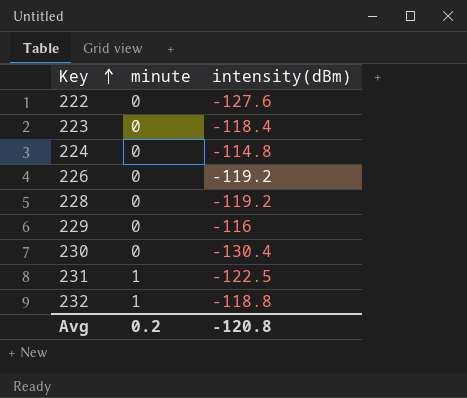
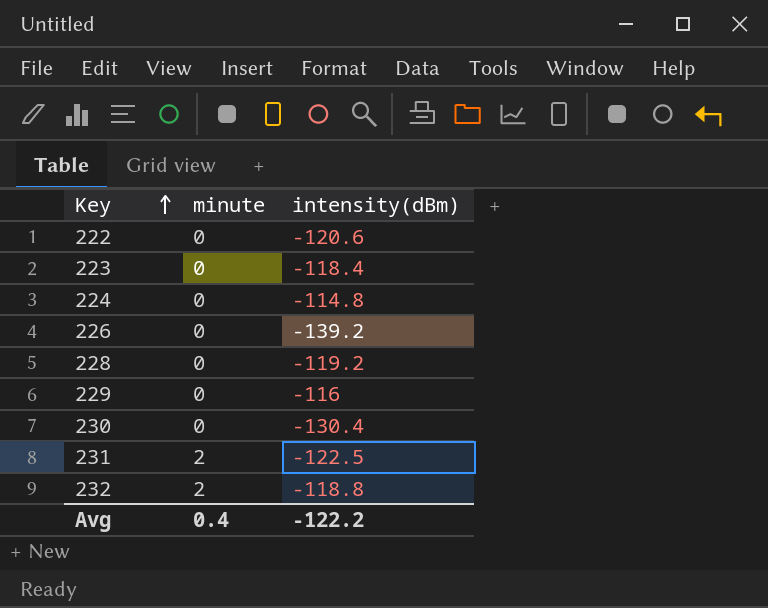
222 | intensity(dBm): -127.6 -> -120.6
226 | intensity(dBm): -119.2 -> -139.2
231 | minute: 1 -> 2
232 | minute: 1 -> 2
Avg | minute: 0.2 -> 0.4
Avg | intensity(dBm): -120.8 -> -122.2

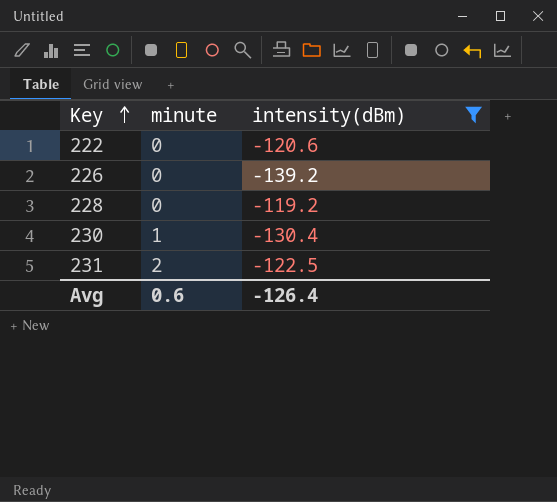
filter: none -> intensity(dBm) <= -119.2
230 | minute: 0 -> 1
Avg | minute: 0.4 -> 0.6
Avg | intensity(dBm): -122.2 -> -126.4

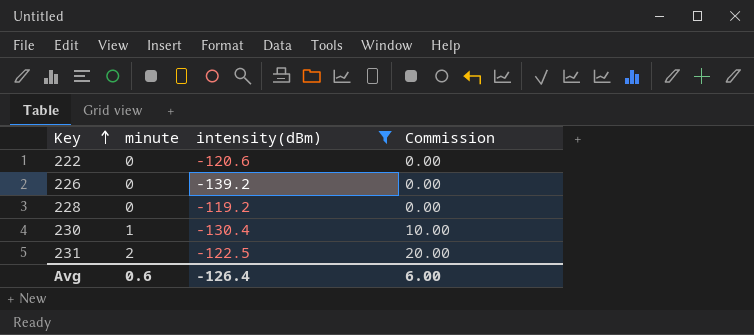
column Commission | formula: none -> [minute] * 10

